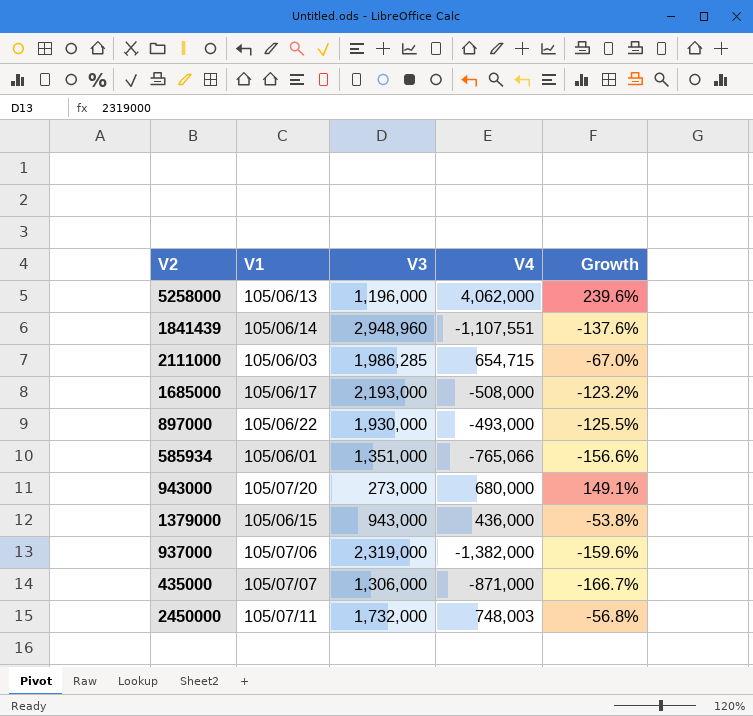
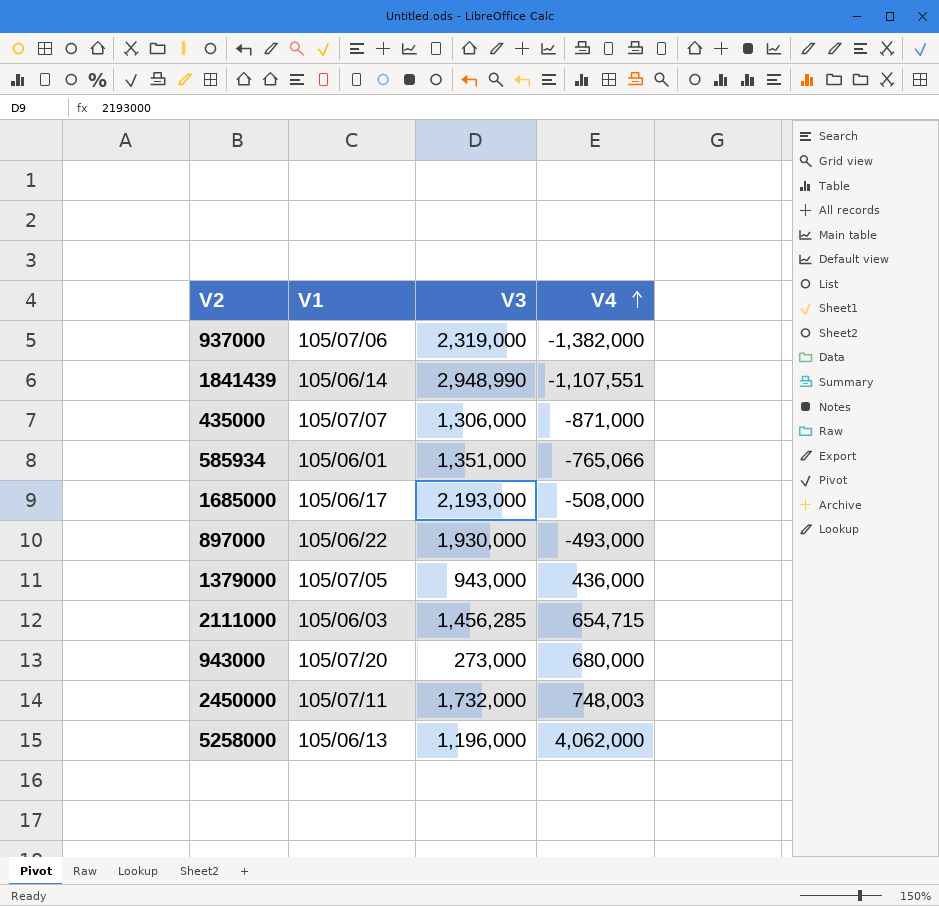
row order: none -> V4 ascending
column Growth | formula: ([V4] - [V3]) / [V3] -> none
1841439 | V3: 2,948,960 -> 2,948,990
1379000 | V1: 105/06/15 -> 105/07/05
2111000 | V3: 1,986,285 -> 1,456,285

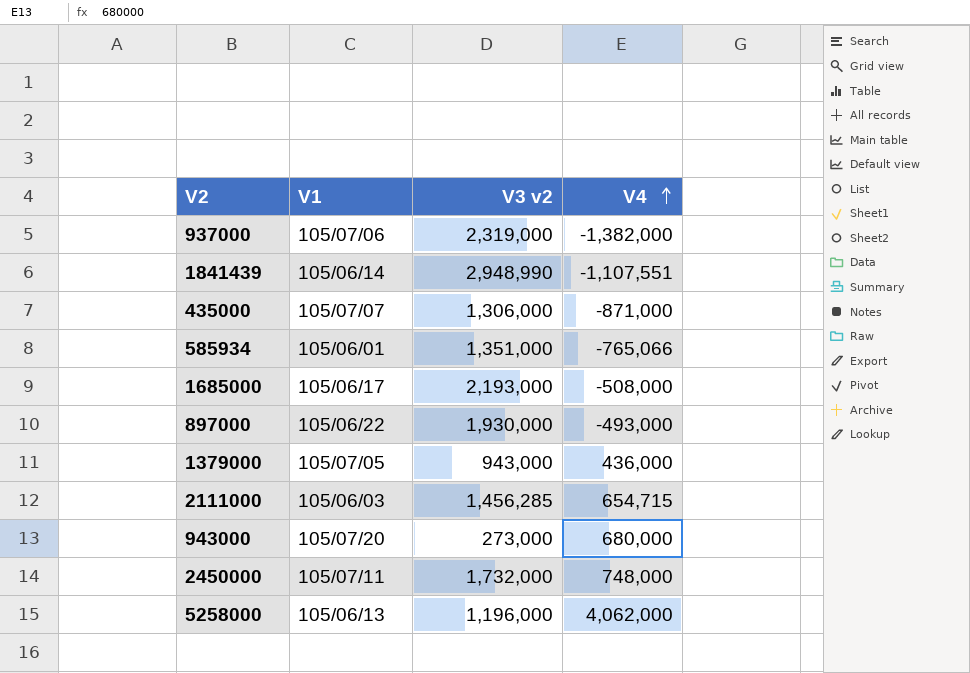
column name: V3 -> V3 v2
2450000 | V4: 748,003 -> 748,000

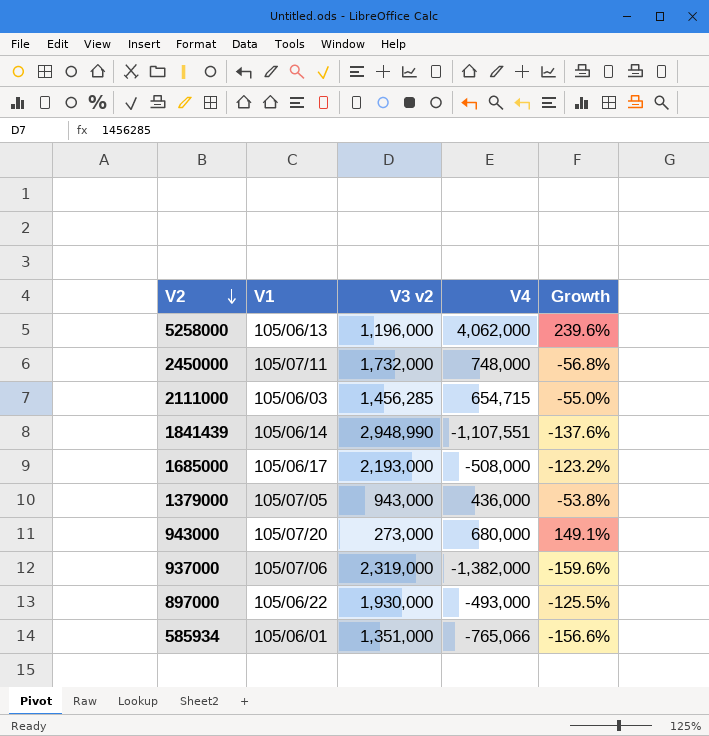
row order: V4 ascending -> V2 descending
column Growth | formula: none -> ([V4] - [V3 v2]) / [V3 v2]
row 435000: 105/07/07 | 1,306,000 | -871,000 -> none

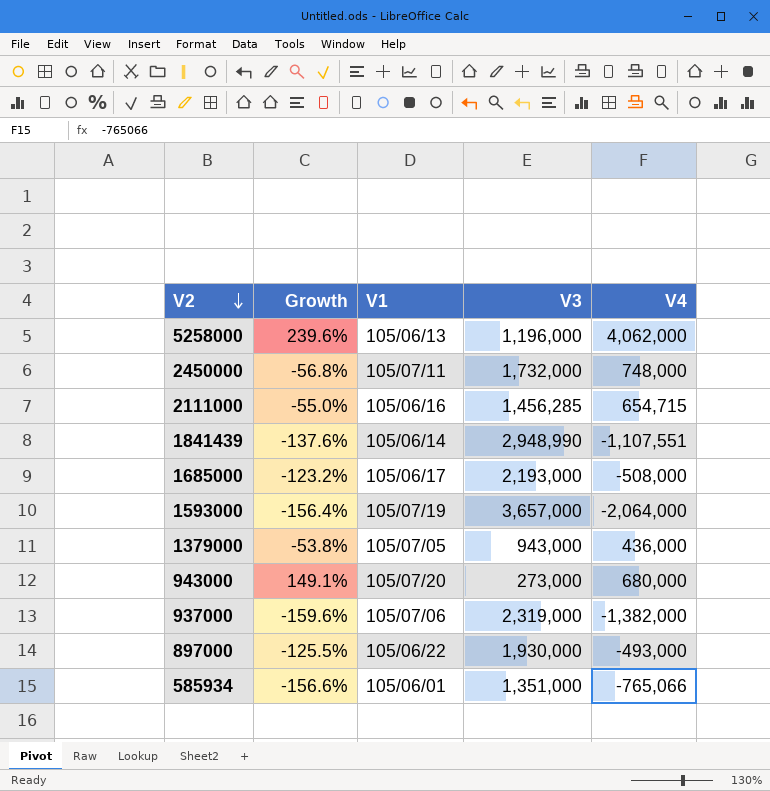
column Growth | position: 5 -> 2
column name: V3 v2 -> V3
2111000 | V1: 105/06/03 -> 105/06/16
row 1593000: none -> -156.4% | 105/07/19 | 3,657,000 | -2,064,000

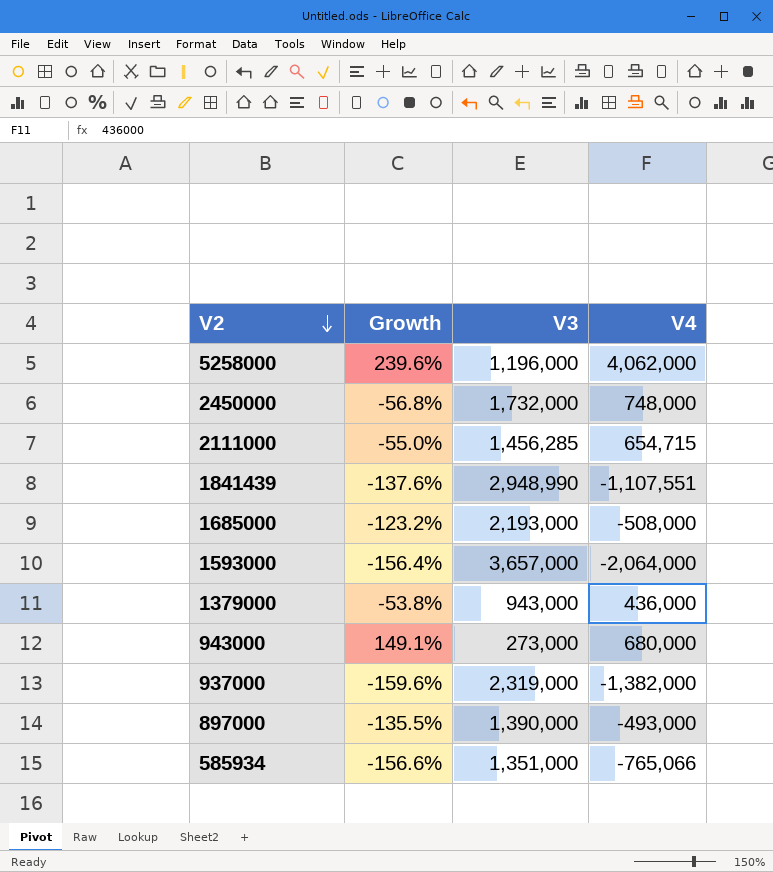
column V1 | position: 3 -> none
897000 | Growth: -125.5% -> -135.5%
897000 | V3: 1,930,000 -> 1,390,000

